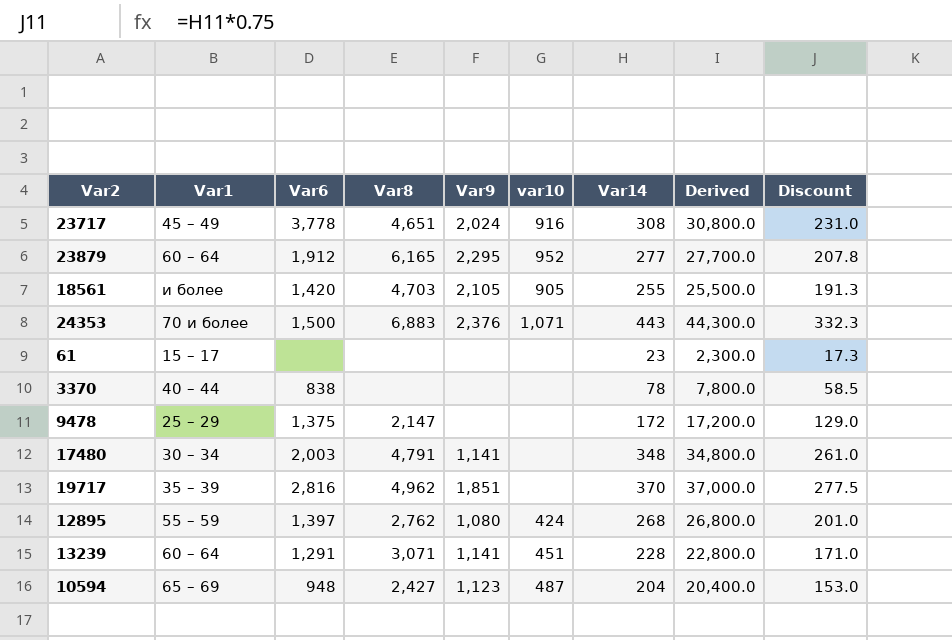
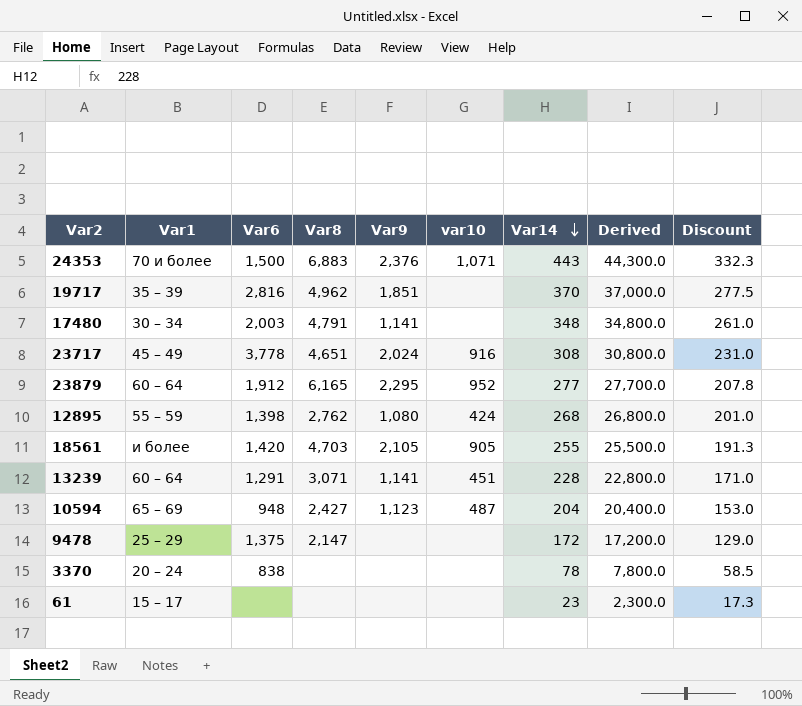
row order: none -> Var14 descending
12895 | Var6: 1,397 -> 1,398
3370 | Var1: 40 – 44 -> 20 – 24

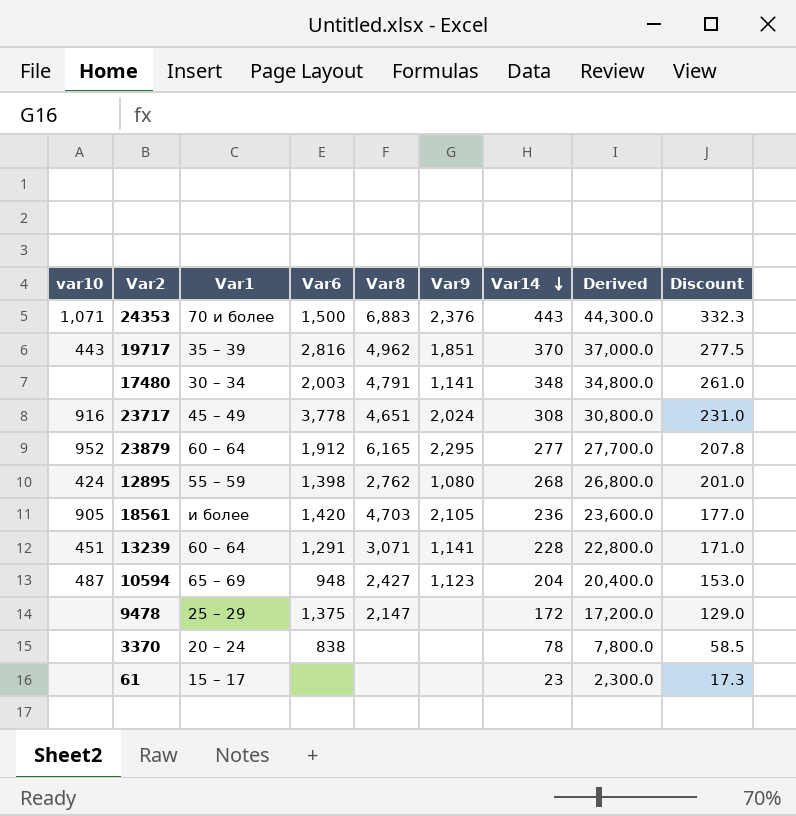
column var10 | position: 6 -> 1
19717 | var10: none -> 443
18561 | Var14: 255 -> 236
18561 | Derived: 25,500.0 -> 23,600.0
18561 | Discount: 191.3 -> 177.0

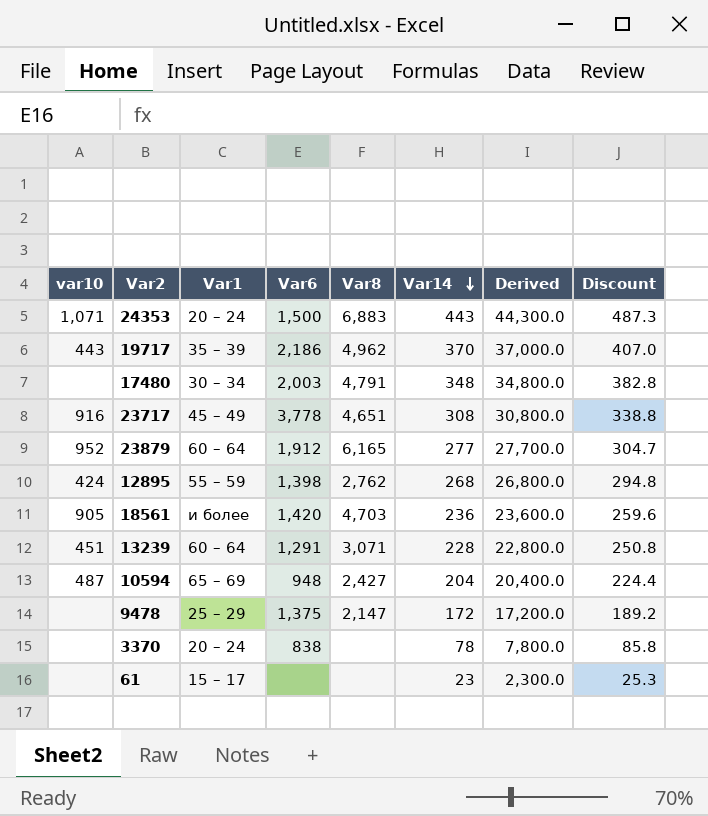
column Var9 | position: 6 -> none
column Discount | formula: [Var14] * 0.75 -> [Var14] * 1.1
24353 | Var1: 70 и более -> 20 – 24
19717 | Var6: 2,816 -> 2,186

